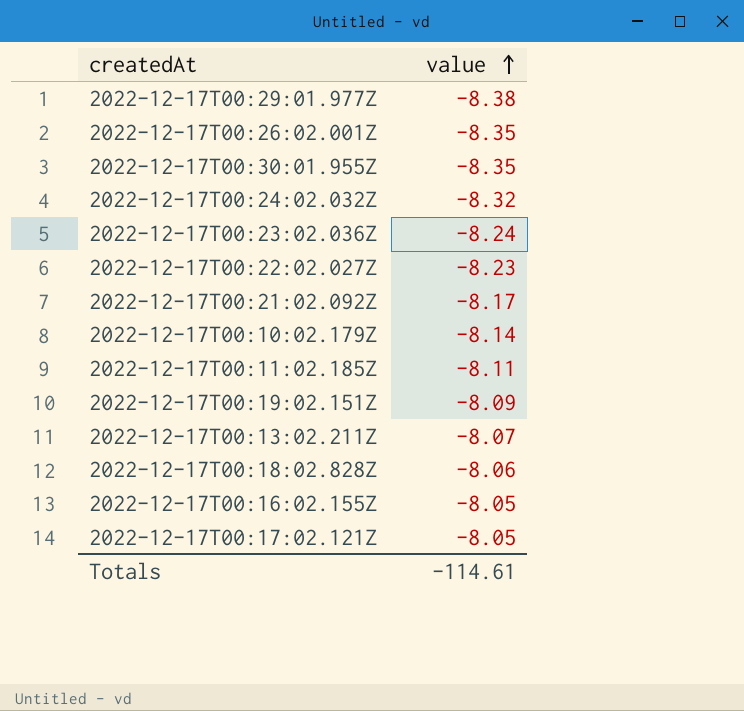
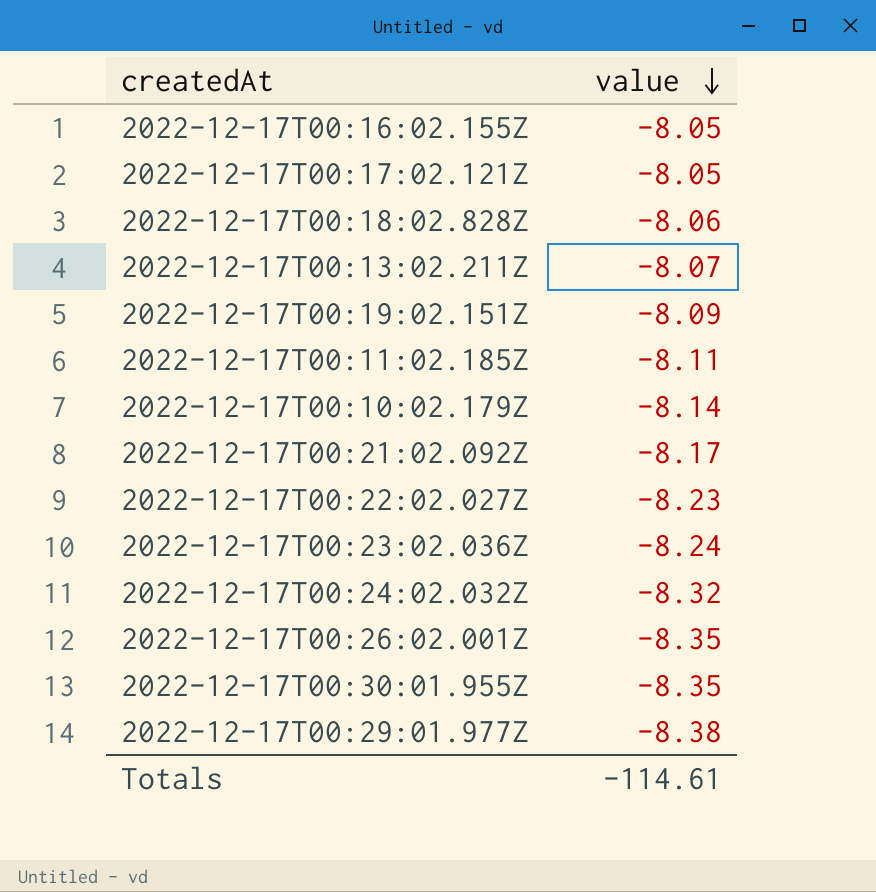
row order: value ascending -> value descending

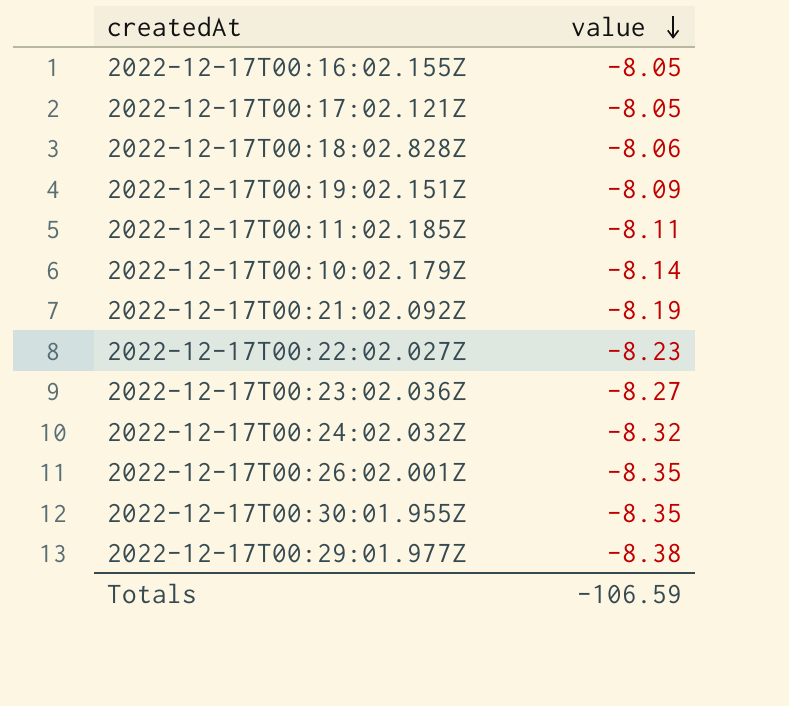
row 2022-12-17T00:13:02.211Z: -8.07 -> none
2022-12-17T00:21:02.092Z | value: -8.17 -> -8.19
2022-12-17T00:23:02.036Z | value: -8.24 -> -8.27
Totals | value: -114.61 -> -106.59

